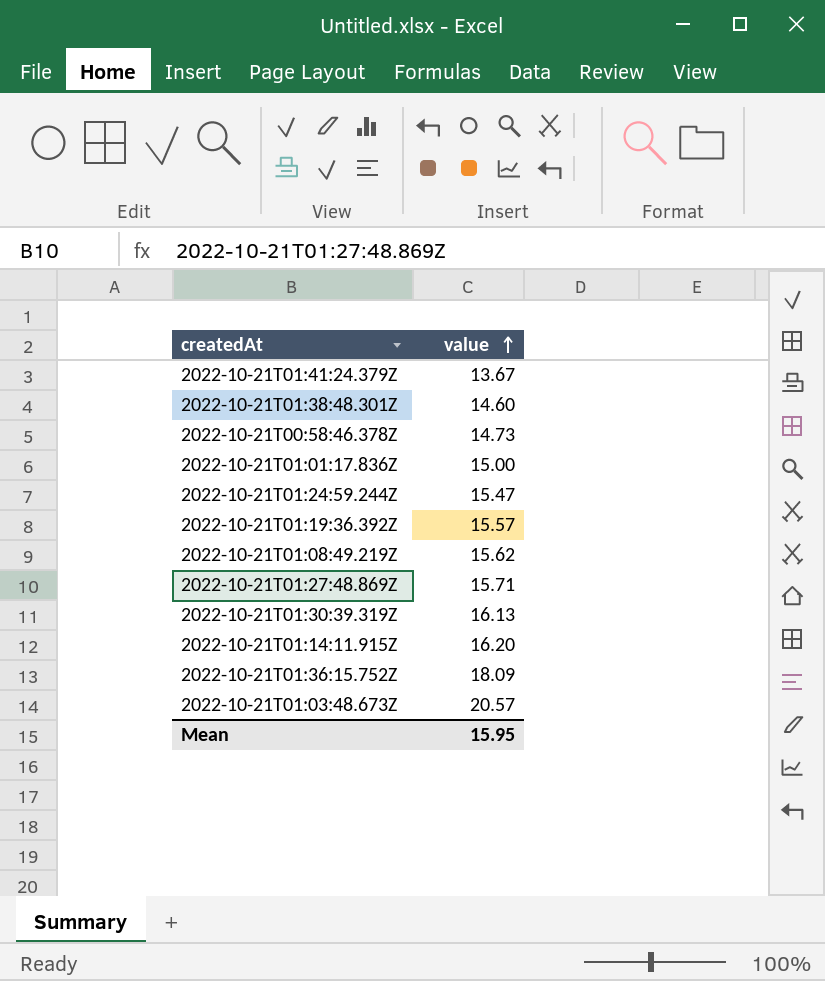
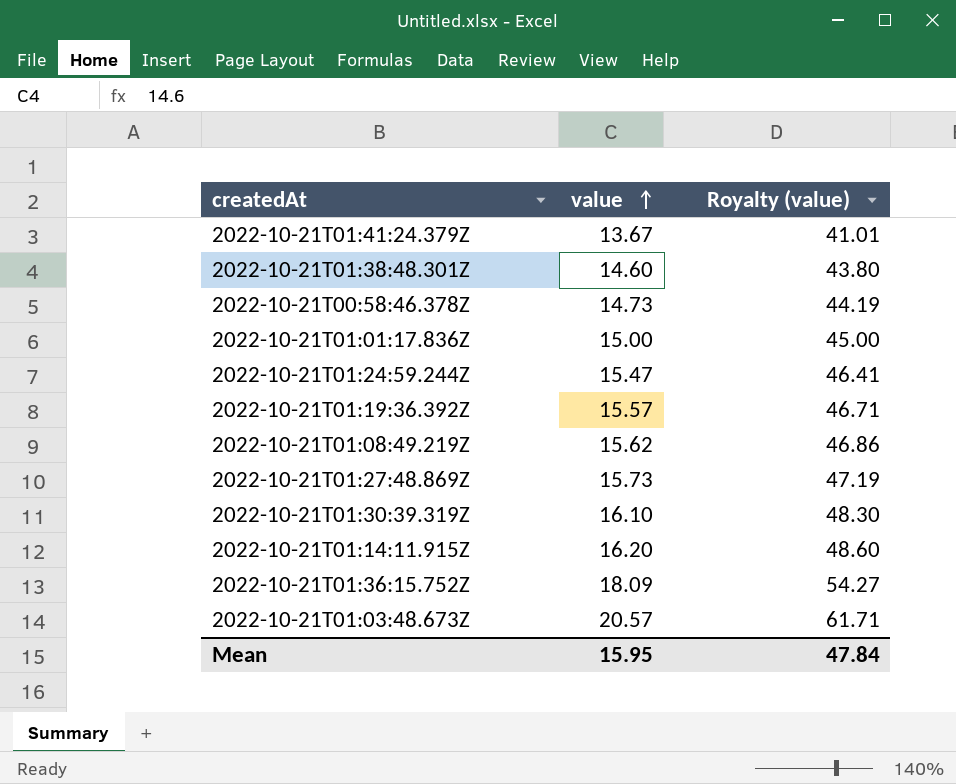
column Royalty (value) | formula: none -> [value] * 3
2022-10-21T01:27:48.869Z | value: 15.71 -> 15.73
2022-10-21T01:30:39.319Z | value: 16.13 -> 16.10

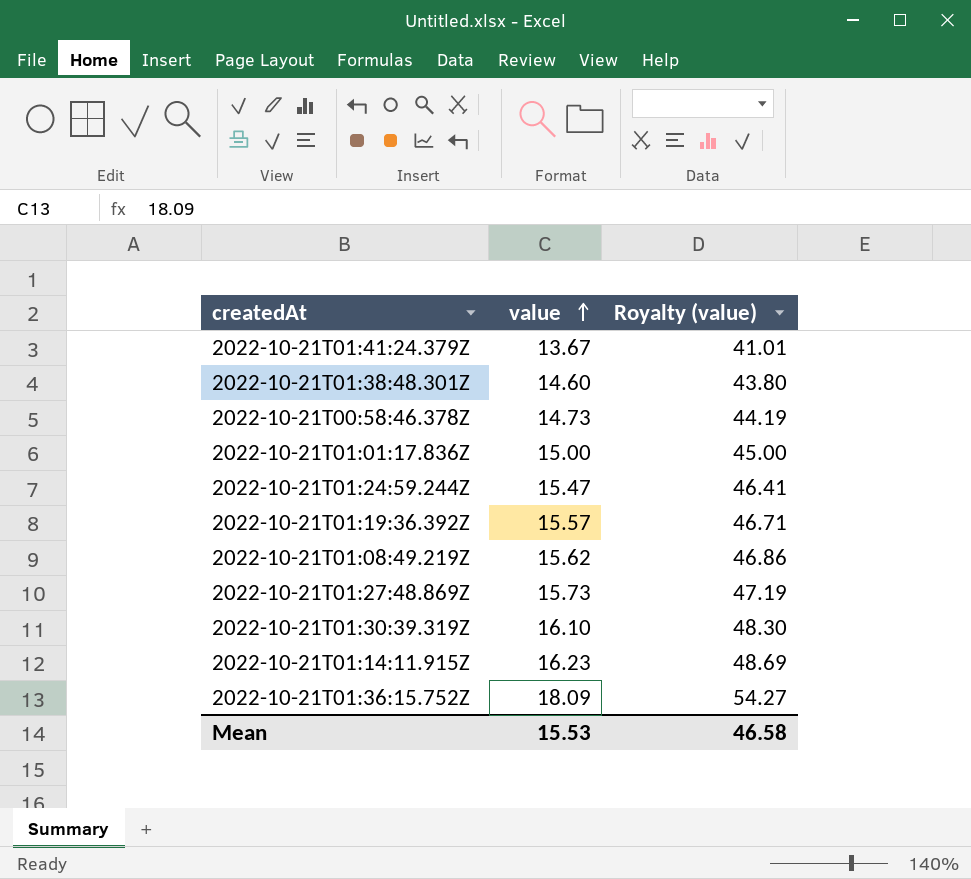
row 2022-10-21T01:03:48.673Z: 20.57 | 61.71 -> none
2022-10-21T01:14:11.915Z | value: 16.20 -> 16.23
2022-10-21T01:14:11.915Z | Royalty (value): 48.60 -> 48.69
Mean | value: 15.95 -> 15.53
Mean | Royalty (value): 47.84 -> 46.58

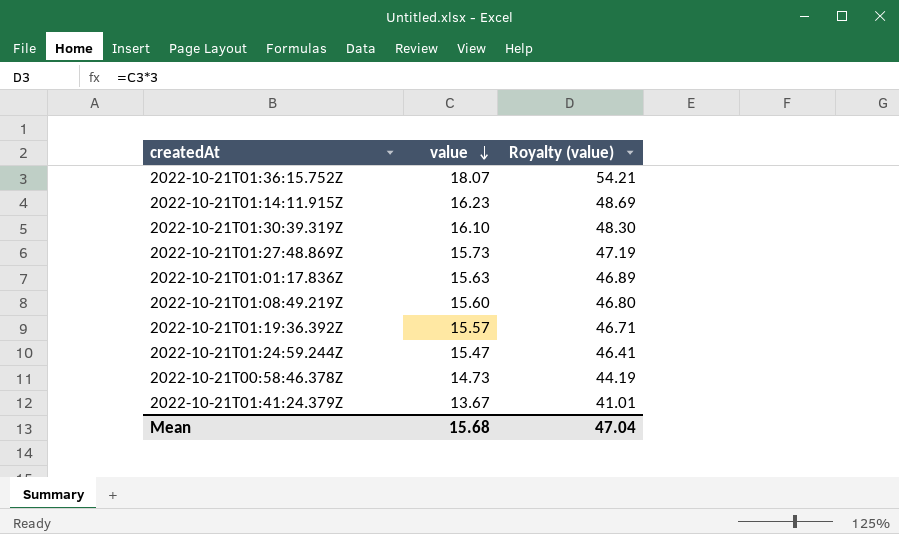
row order: value ascending -> value descending
row 2022-10-21T01:38:48.301Z: 14.60 | 43.80 -> none
2022-10-21T01:36:15.752Z | value: 18.09 -> 18.07
2022-10-21T01:36:15.752Z | Royalty (value): 54.27 -> 54.21
2022-10-21T01:01:17.836Z | value: 15.00 -> 15.63
2022-10-21T01:01:17.836Z | Royalty (value): 45.00 -> 46.89
2022-10-21T01:08:49.219Z | value: 15.62 -> 15.60
2022-10-21T01:08:49.219Z | Royalty (value): 46.86 -> 46.80
Mean | value: 15.53 -> 15.68
Mean | Royalty (value): 46.58 -> 47.04

